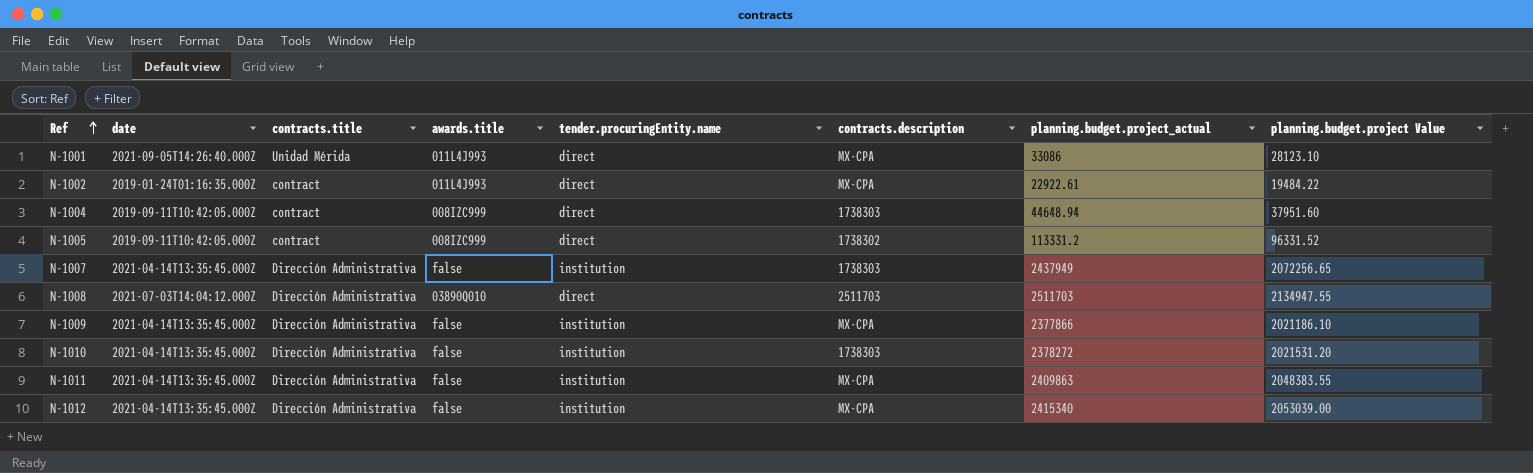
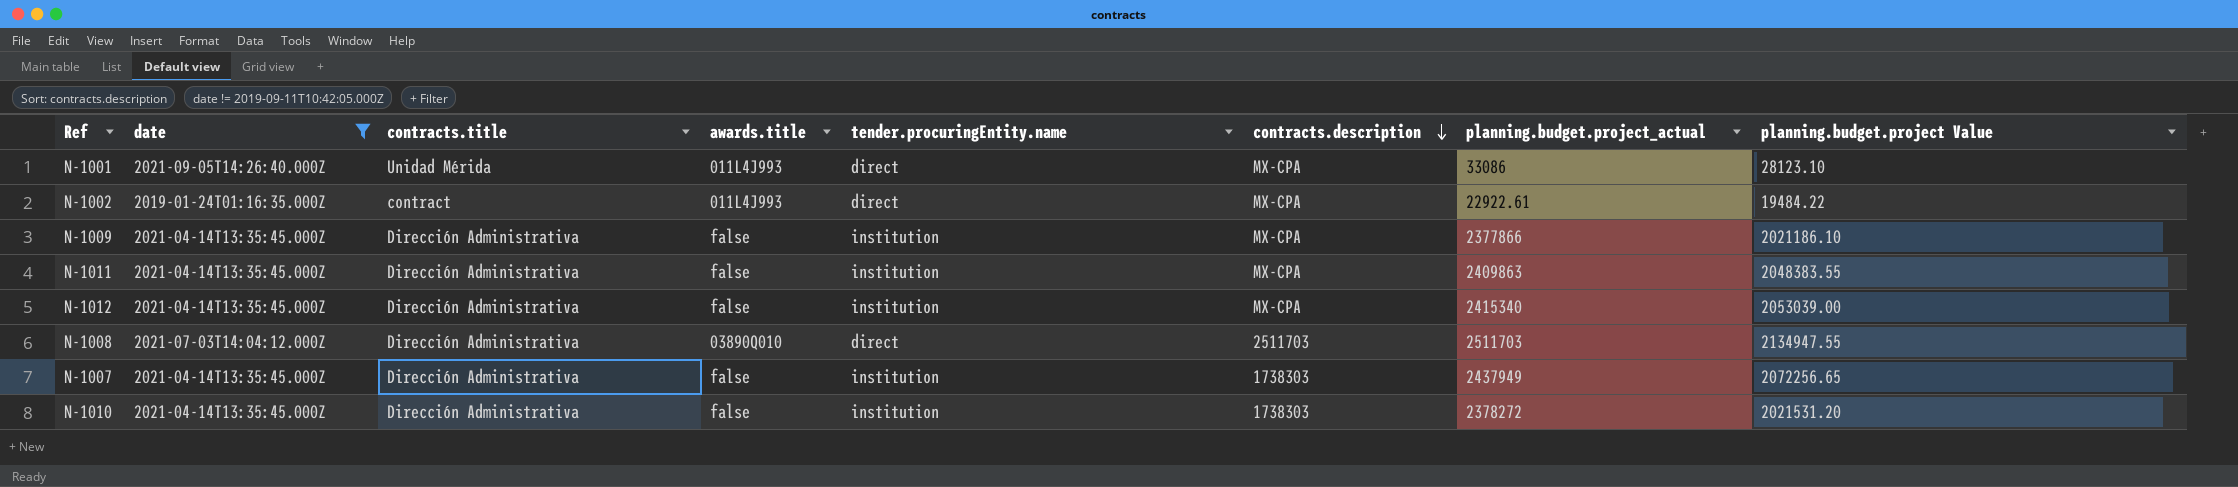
filter: none -> date != 2019-09-11T10:42:05.000Z
row order: Ref ascending -> contracts.description descending

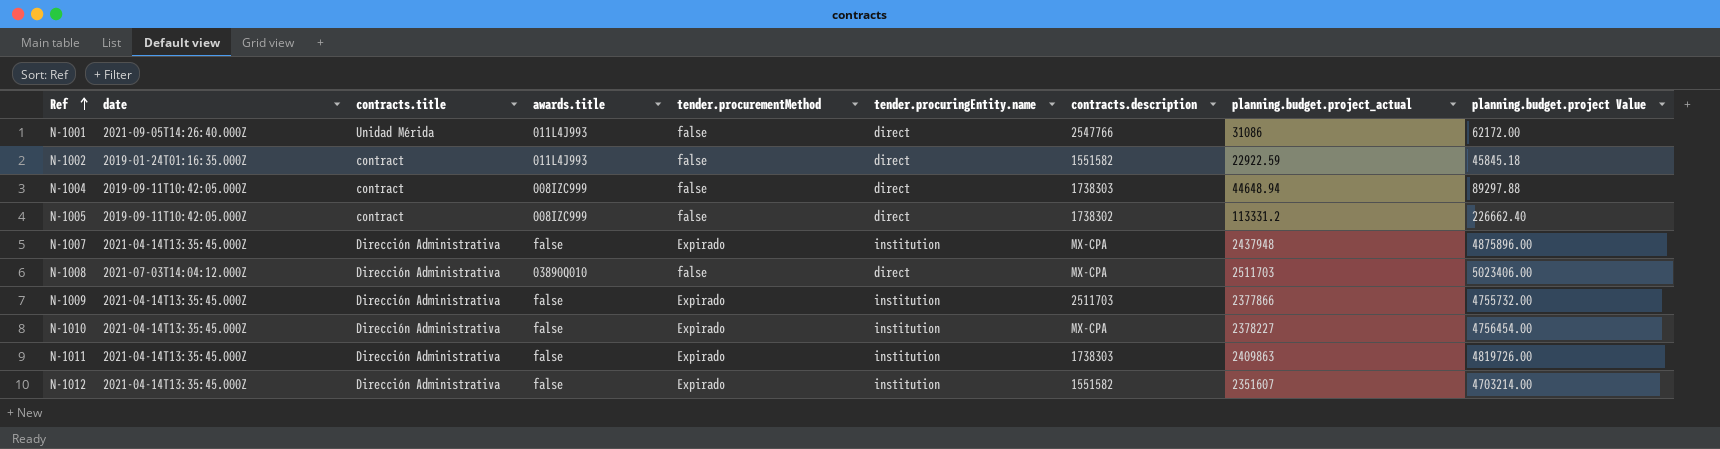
filter: date != 2019-09-11T10:42:05.000Z -> none
row order: contracts.description descending -> Ref ascending
column tender.procurementMethod | position: none -> 5
column planning.budget.project Value | formula: [planning.budget.project_actual] * 0.85 -> [planning.budget.project_actual] * 2
N-1001 | contracts.description: MX-CPA -> 2547766
N-1001 | planning.budget.project_actual: 33086 -> 31086
N-1002 | contracts.description: MX-CPA -> 1551582
N-1002 | planning.budget.project_actual: 22922.61 -> 22922.59
N-1007 | contracts.description: 1738303 -> MX-CPA
N-1007 | planning.budget.project_actual: 2437949 -> 2437948
N-1008 | contracts.description: 2511703 -> MX-CPA
N-1009 | contracts.description: MX-CPA -> 2511703
N-1010 | contracts.description: 1738303 -> MX-CPA
N-1010 | planning.budget.project_actual: 2378272 -> 2378227
N-1011 | contracts.description: MX-CPA -> 1738303
N-1012 | contracts.description: MX-CPA -> 1551582
N-1012 | planning.budget.project_actual: 2415340 -> 2351607

